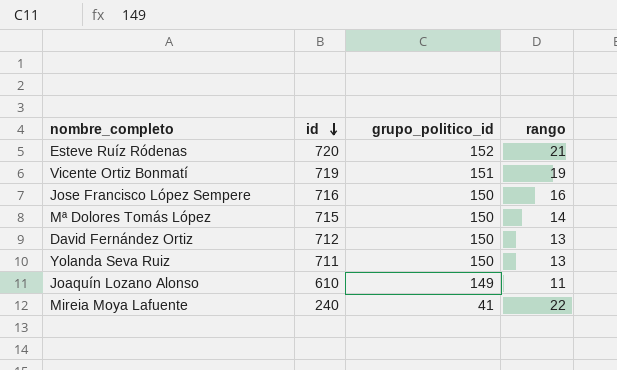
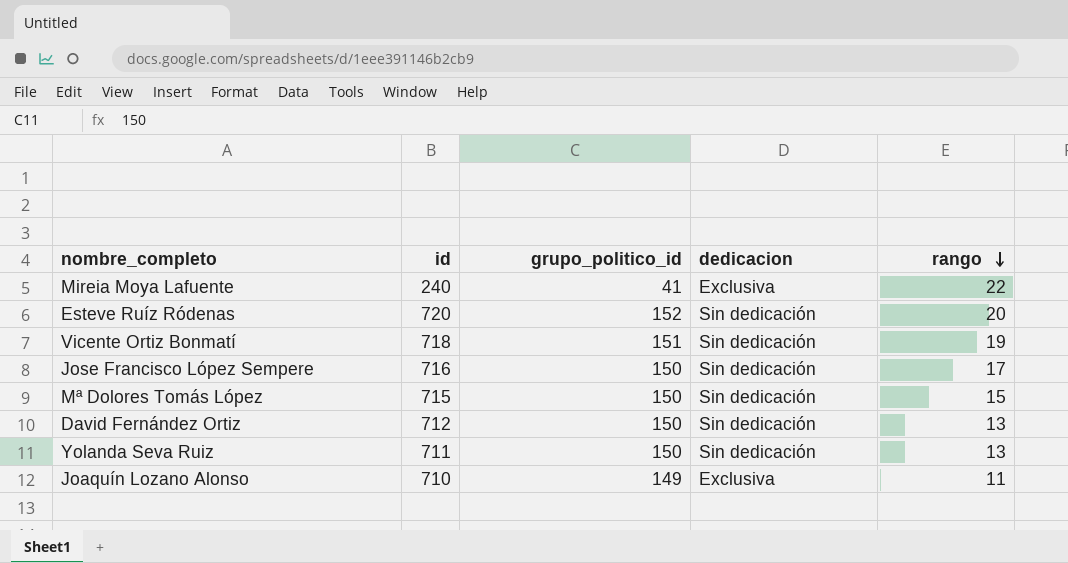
row order: id descending -> rango descending
column dedicacion | position: none -> 4
Esteve Ruíz Ródenas | rango: 21 -> 20
Vicente Ortiz Bonmatí | id: 719 -> 718
Jose Francisco López Sempere | rango: 16 -> 17
Mª Dolores Tomás López | rango: 14 -> 15
Joaquín Lozano Alonso | id: 610 -> 710

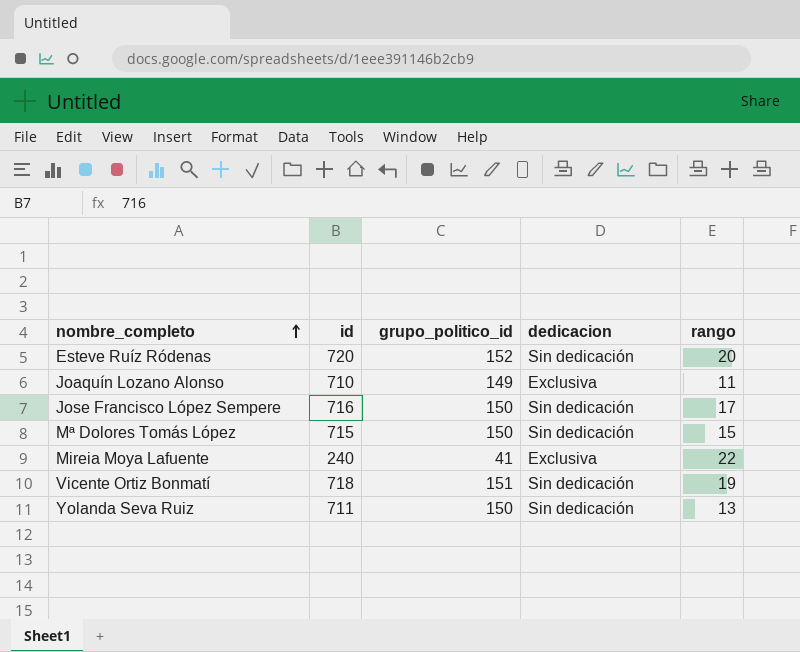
row order: rango descending -> nombre_completo ascending
row David Fernández Ortiz: 712 | 150 | Sin dedicación | 13 -> none

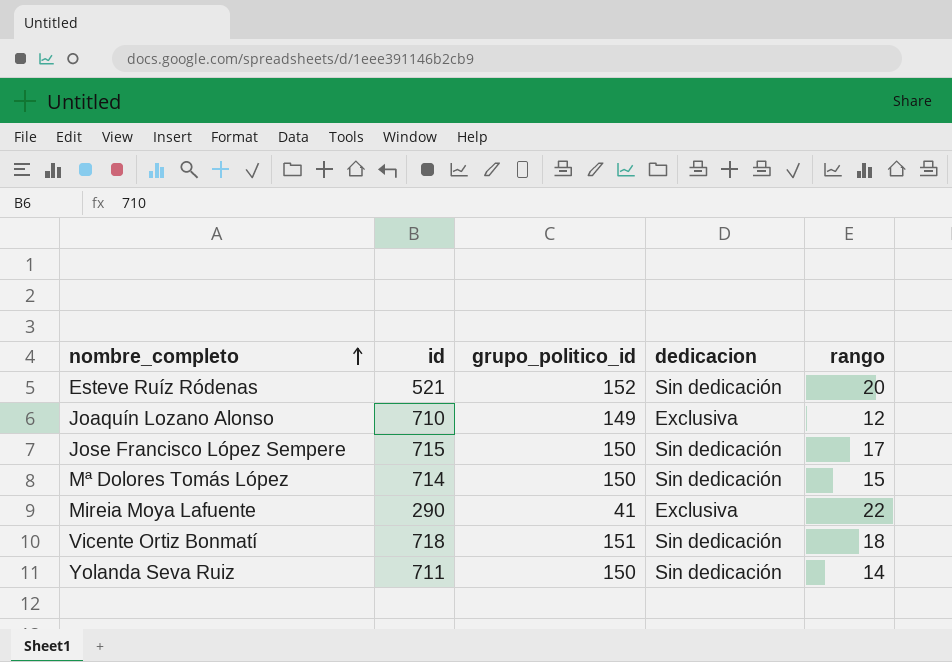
Esteve Ruíz Ródenas | id: 720 -> 521
Joaquín Lozano Alonso | rango: 11 -> 12
Jose Francisco López Sempere | id: 716 -> 715
Mª Dolores Tomás López | id: 715 -> 714
Mireia Moya Lafuente | id: 240 -> 290
Vicente Ortiz Bonmatí | rango: 19 -> 18
Yolanda Seva Ruiz | rango: 13 -> 14

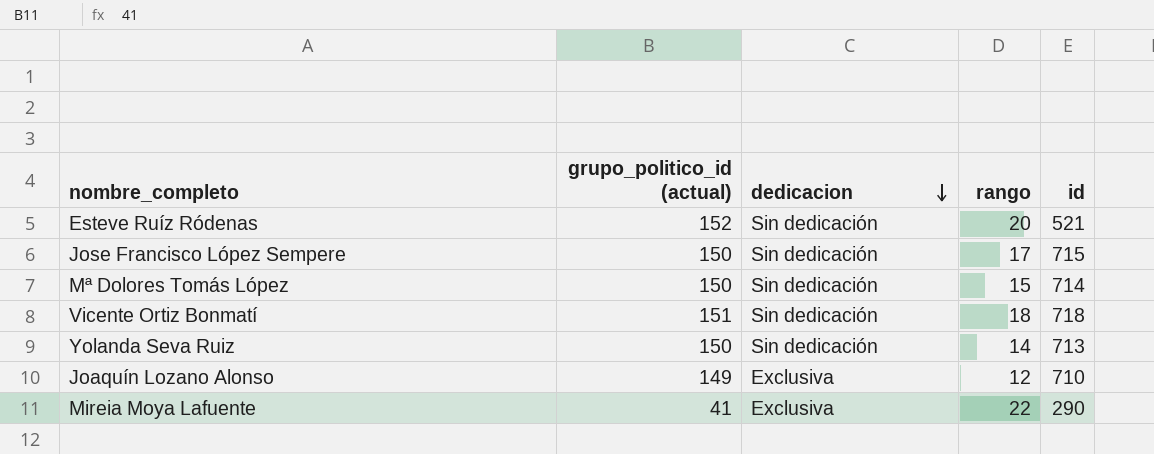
row order: nombre_completo ascending -> dedicacion descending
column name: grupo_politico_id -> grupo_politico_id (actual)
column id | position: 2 -> 5
Yolanda Seva Ruiz | id: 711 -> 713

